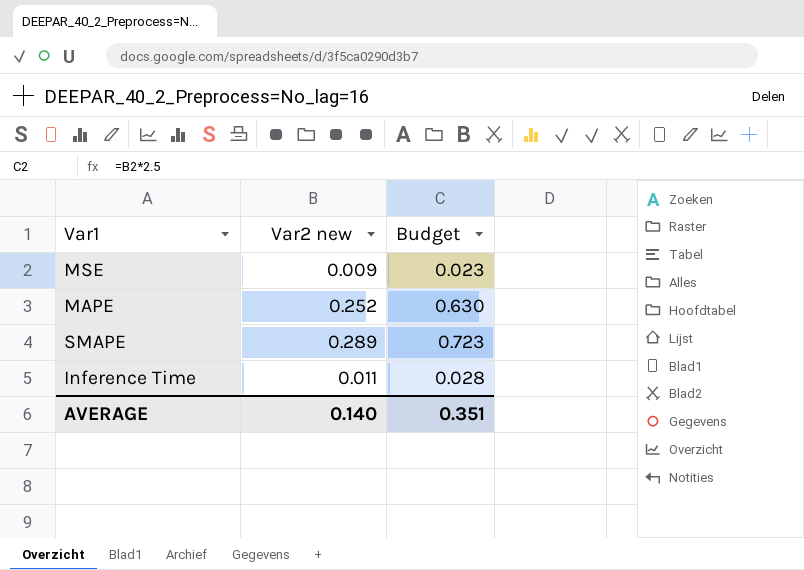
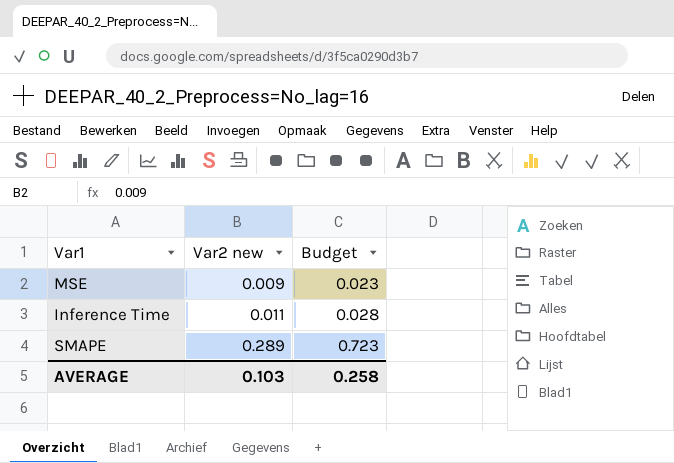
row order: none -> Var2 new ascending
row MAPE: 0.252 | 0.630 -> none
AVERAGE | Var2 new: 0.140 -> 0.103
AVERAGE | Budget: 0.351 -> 0.258

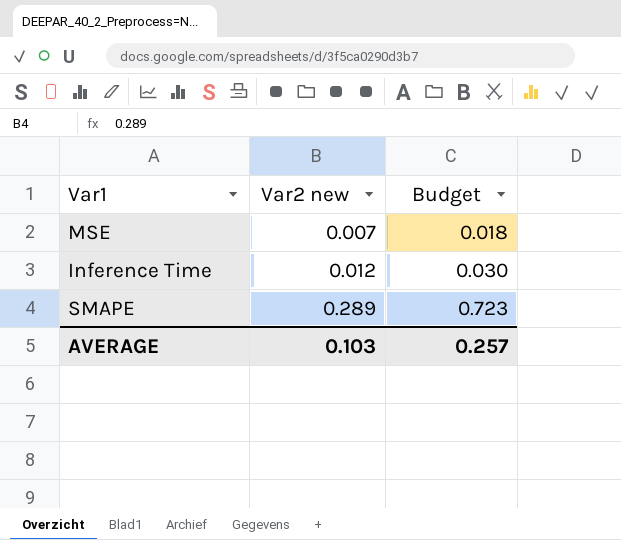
MSE | Var2 new: 0.009 -> 0.007
MSE | Budget: 0.023 -> 0.018
Inference Time | Var2 new: 0.011 -> 0.012
Inference Time | Budget: 0.028 -> 0.030
AVERAGE | Budget: 0.258 -> 0.257

